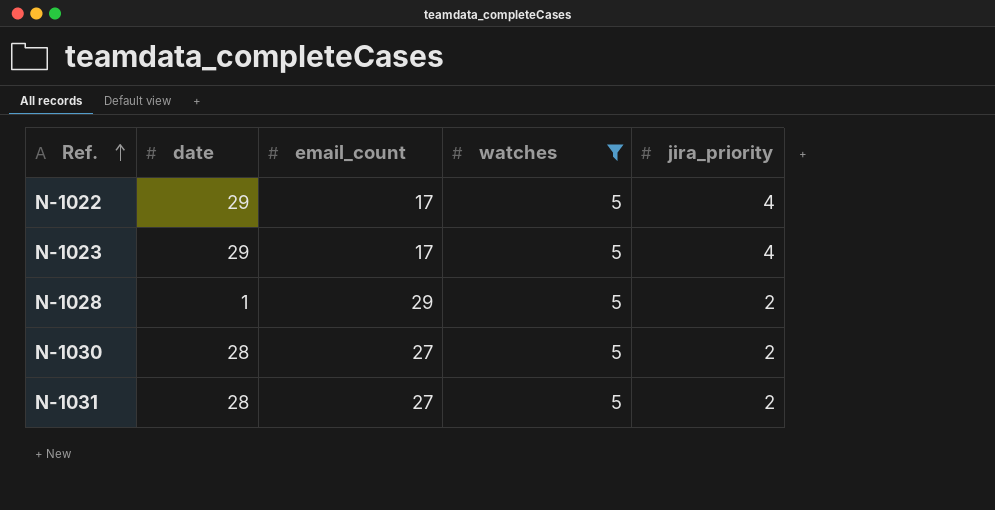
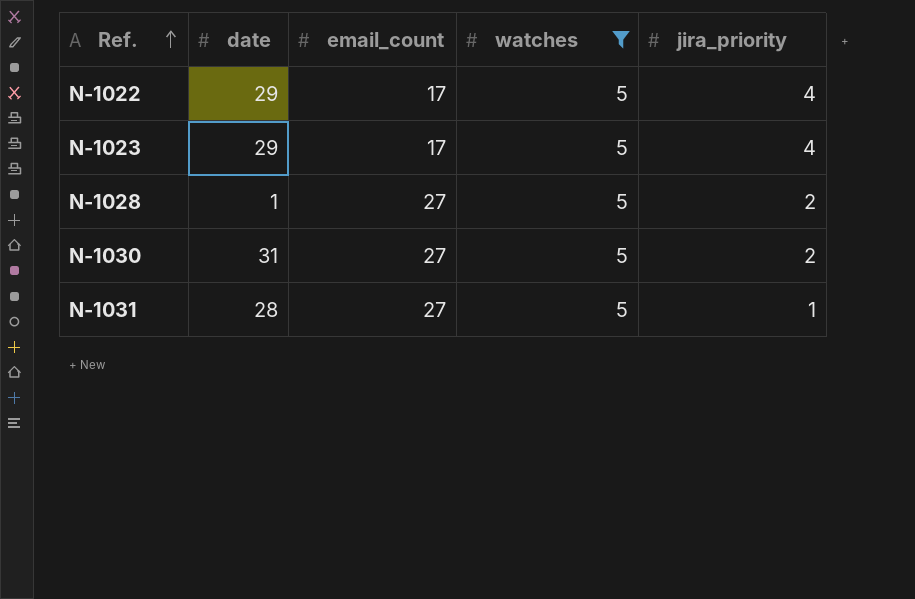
N-1028 | email_count: 29 -> 27
N-1030 | date: 28 -> 31
N-1031 | jira_priority: 2 -> 1

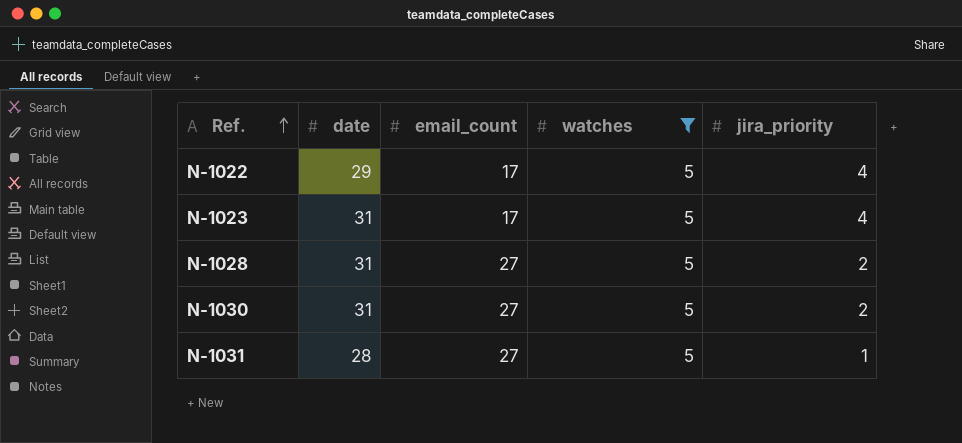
N-1023 | date: 29 -> 31
N-1028 | date: 1 -> 31

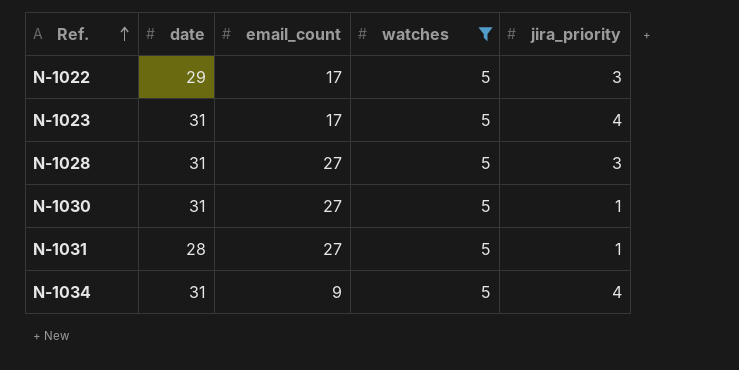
N-1022 | jira_priority: 4 -> 3
N-1028 | jira_priority: 2 -> 3
N-1030 | jira_priority: 2 -> 1
row N-1034: none -> 31 | 9 | 5 | 4

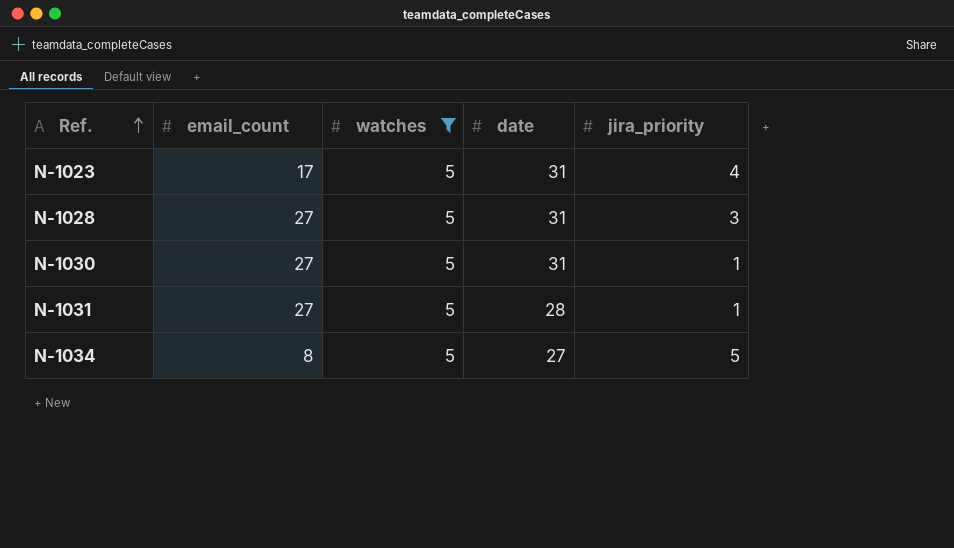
column date | position: 2 -> 4
row N-1022: 29 | 17 | 5 | 3 -> none
N-1034 | email_count: 9 -> 8
N-1034 | date: 31 -> 27
N-1034 | jira_priority: 4 -> 5

